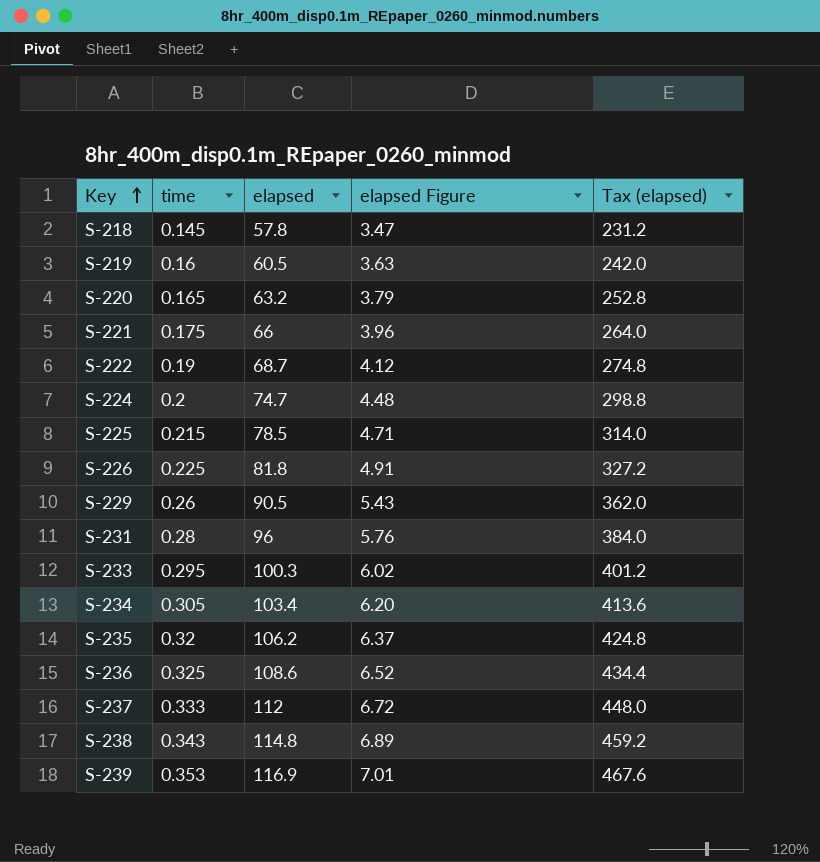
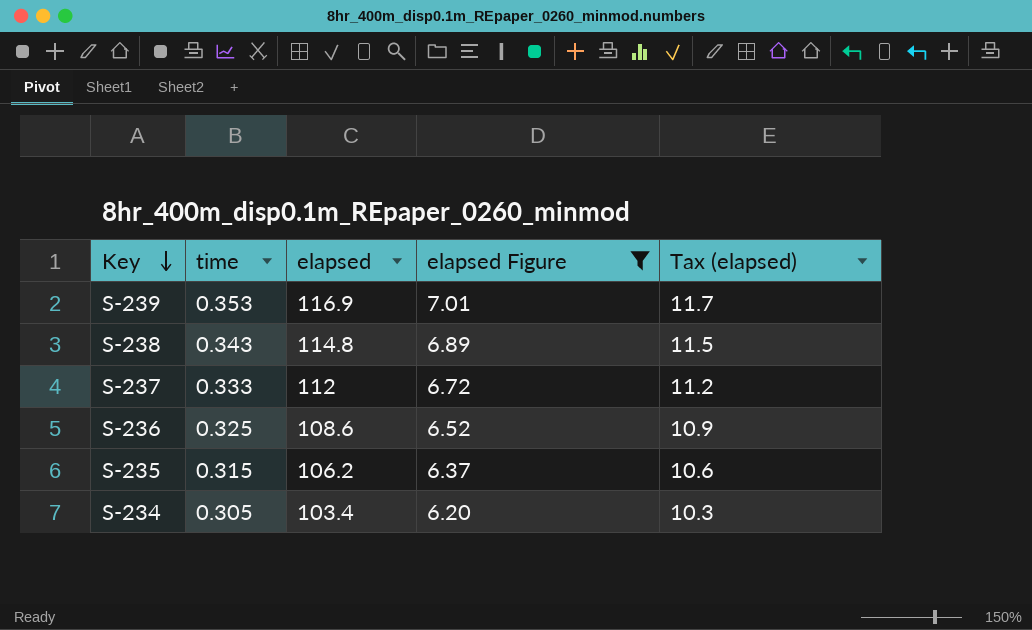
filter: none -> elapsed Figure >= 6.20
row order: Key ascending -> Key descending
column Tax (elapsed) | formula: [elapsed] * 4 -> [elapsed] * 0.1
S-235 | time: 0.32 -> 0.315

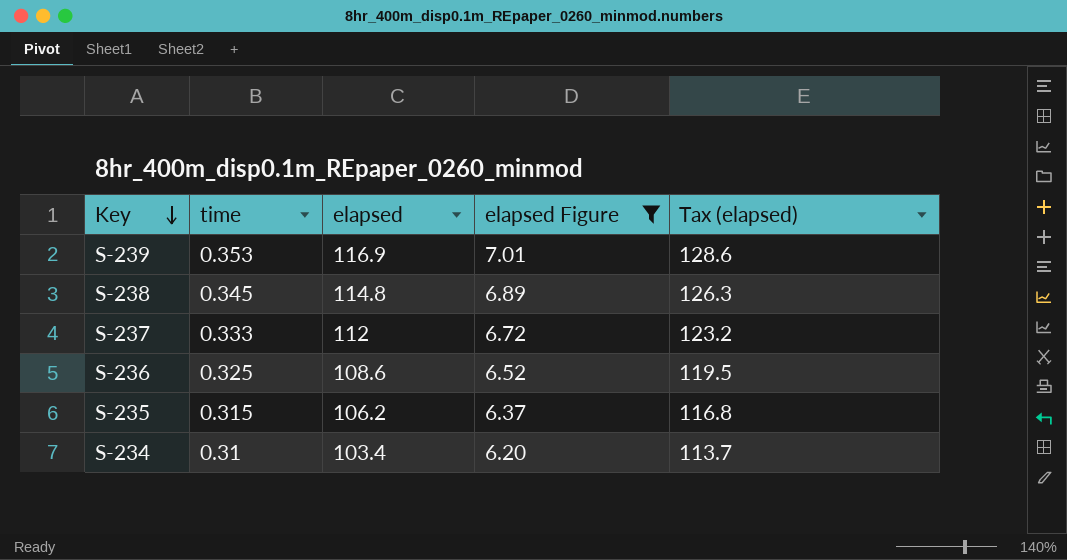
column Tax (elapsed) | formula: [elapsed] * 0.1 -> [elapsed] * 1.1
S-238 | time: 0.343 -> 0.345
S-234 | time: 0.305 -> 0.31

